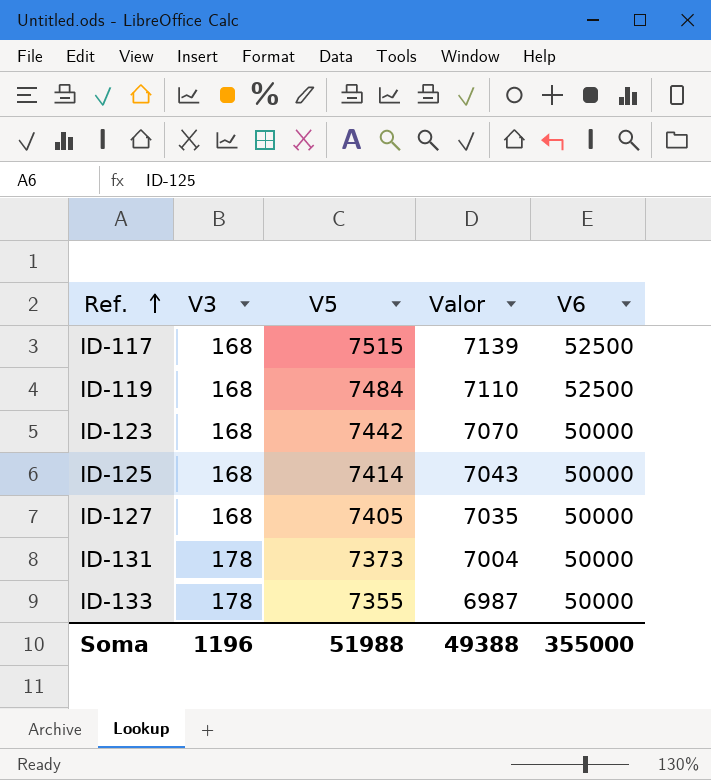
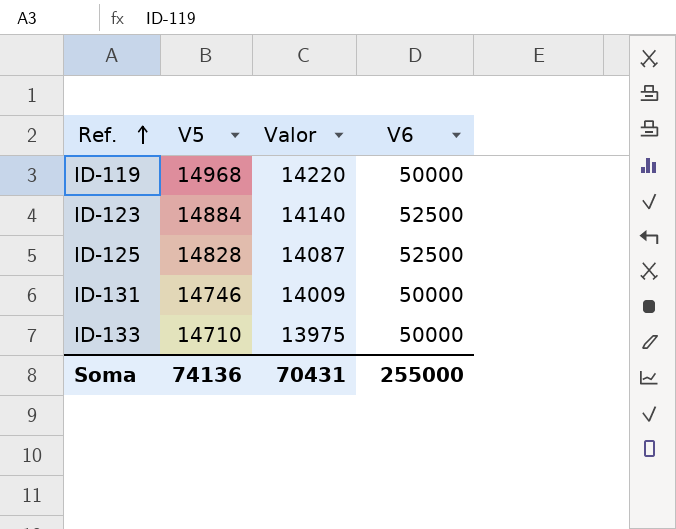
column V3 | position: 2 -> none
row ID-117: 168 | 7515 | 7139 | 52500 -> none
row ID-127: 168 | 7405 | 7035 | 50000 -> none
ID-119 | V5: 7484 -> 14968
ID-119 | Valor: 7110 -> 14220
ID-119 | V6: 52500 -> 50000
ID-123 | V5: 7442 -> 14884
ID-123 | Valor: 7070 -> 14140
ID-123 | V6: 50000 -> 52500
ID-125 | V5: 7414 -> 14828
ID-125 | Valor: 7043 -> 14087
ID-125 | V6: 50000 -> 52500
ID-131 | V5: 7373 -> 14746
ID-131 | Valor: 7004 -> 14009
ID-133 | V5: 7355 -> 14710
ID-133 | Valor: 6987 -> 13975
Soma | V5: 51988 -> 74136
Soma | Valor: 49388 -> 70431
Soma | V6: 355000 -> 255000

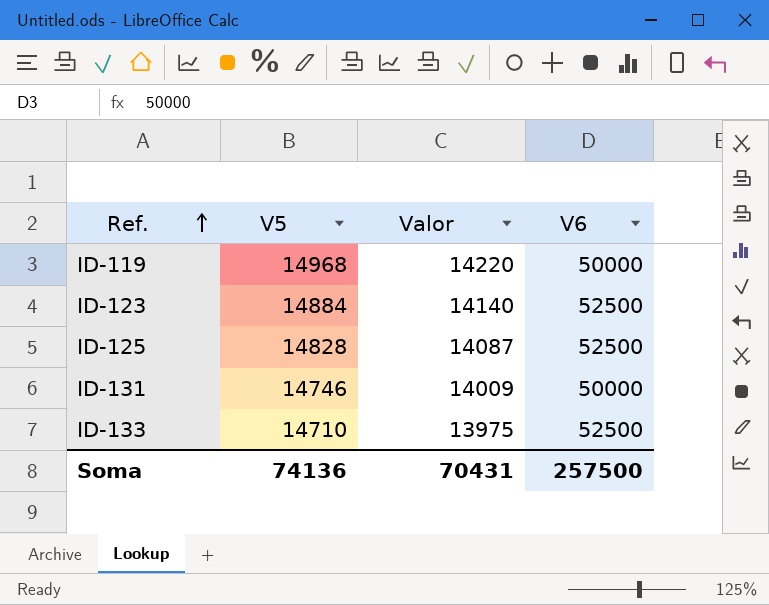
ID-133 | V6: 50000 -> 52500
Soma | V6: 255000 -> 257500

